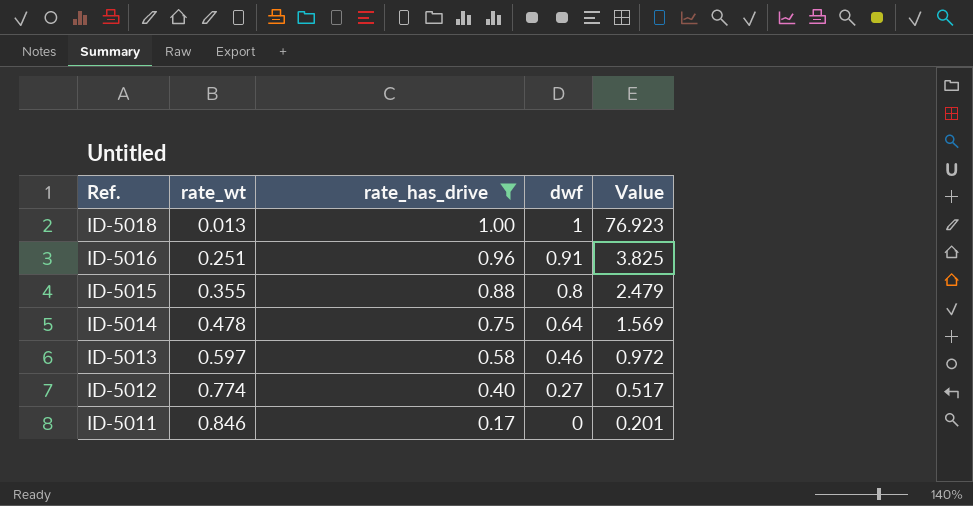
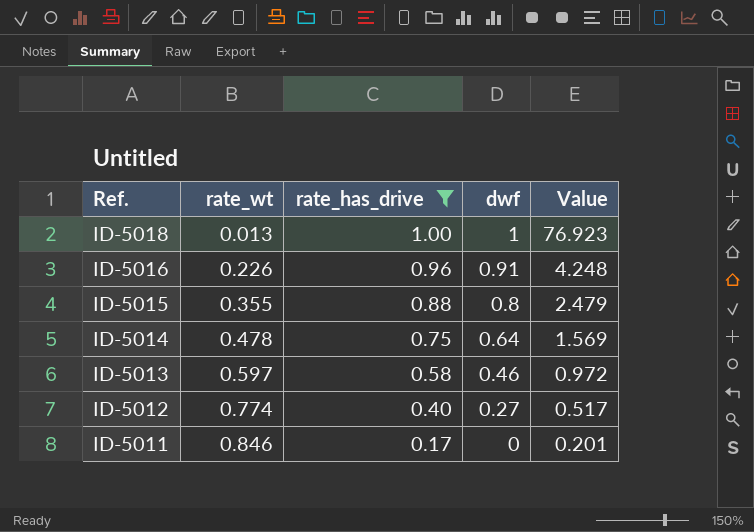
ID-5016 | rate_wt: 0.251 -> 0.226
ID-5016 | Value: 3.825 -> 4.248

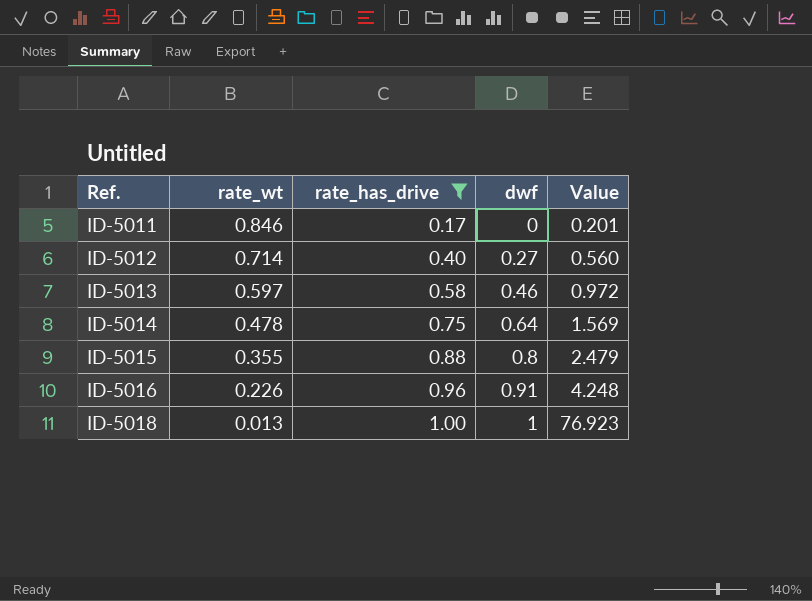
row order: Ref. descending -> Ref. ascending
ID-5012 | rate_wt: 0.774 -> 0.714
ID-5012 | Value: 0.517 -> 0.560

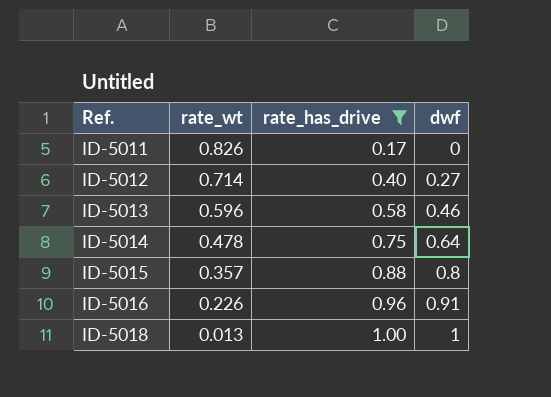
column Value | formula: [rate_has_drive] / [rate_wt] -> none
ID-5011 | rate_wt: 0.846 -> 0.826
ID-5013 | rate_wt: 0.597 -> 0.596
ID-5015 | rate_wt: 0.355 -> 0.357

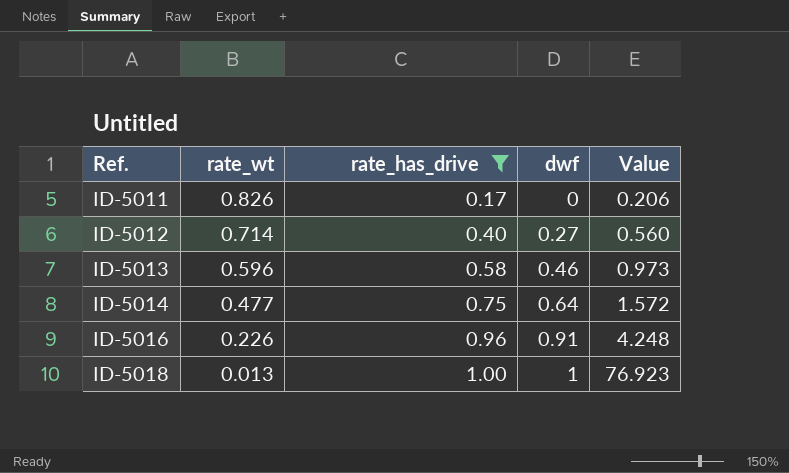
column Value | formula: none -> [rate_has_drive] / [rate_wt]
row ID-5015: 0.357 | 0.88 | 0.8 -> none
ID-5014 | rate_wt: 0.478 -> 0.477

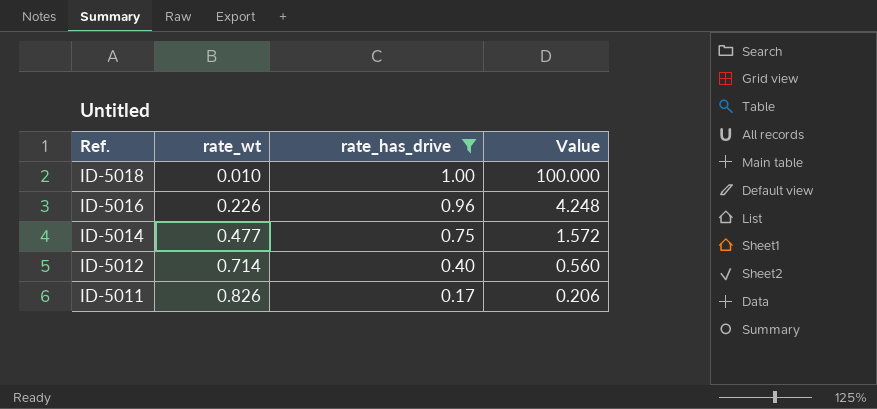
row order: Ref. ascending -> Ref. descending
column dwf | position: 4 -> none
row ID-5013: 0.596 | 0.58 | 0.46 | 0.973 -> none
ID-5018 | rate_wt: 0.013 -> 0.010
ID-5018 | Value: 76.923 -> 100.000

